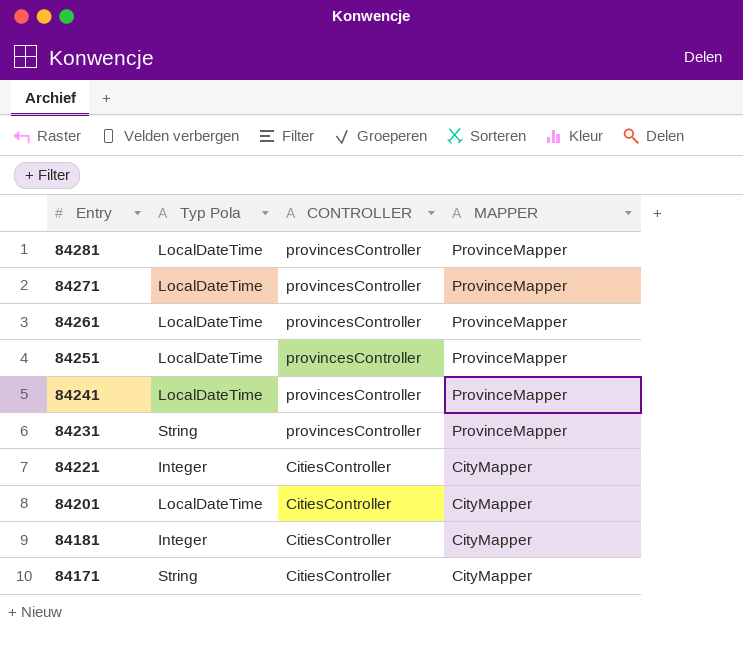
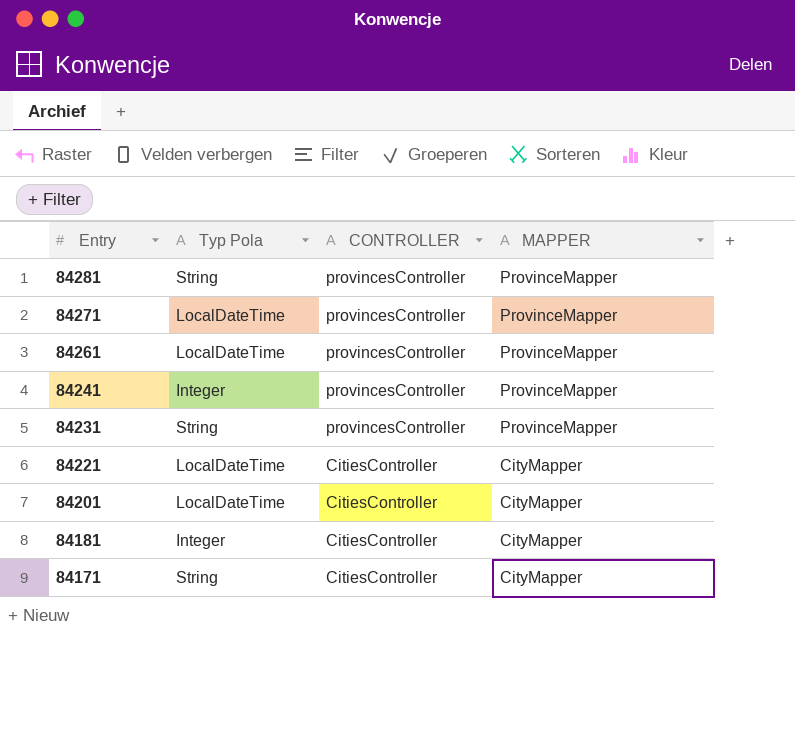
row 84251: LocalDateTime | provincesController | ProvinceMapper -> none
84281 | Typ Pola: LocalDateTime -> String
84241 | Typ Pola: LocalDateTime -> Integer
84221 | Typ Pola: Integer -> LocalDateTime

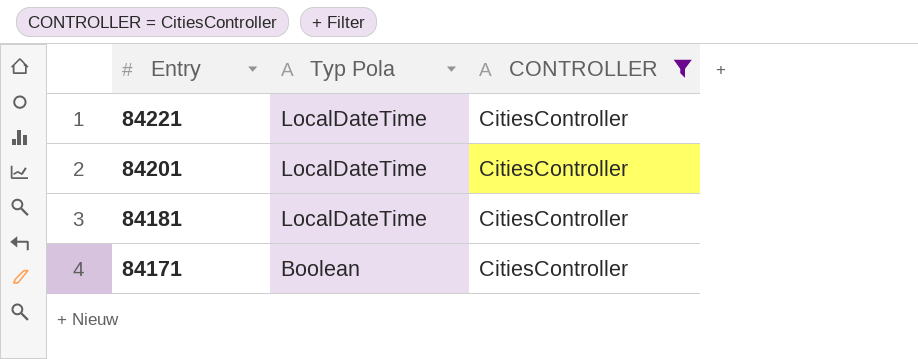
filter: none -> CONTROLLER = CitiesController
column MAPPER | position: 4 -> none
84181 | Typ Pola: Integer -> LocalDateTime
84171 | Typ Pola: String -> Boolean

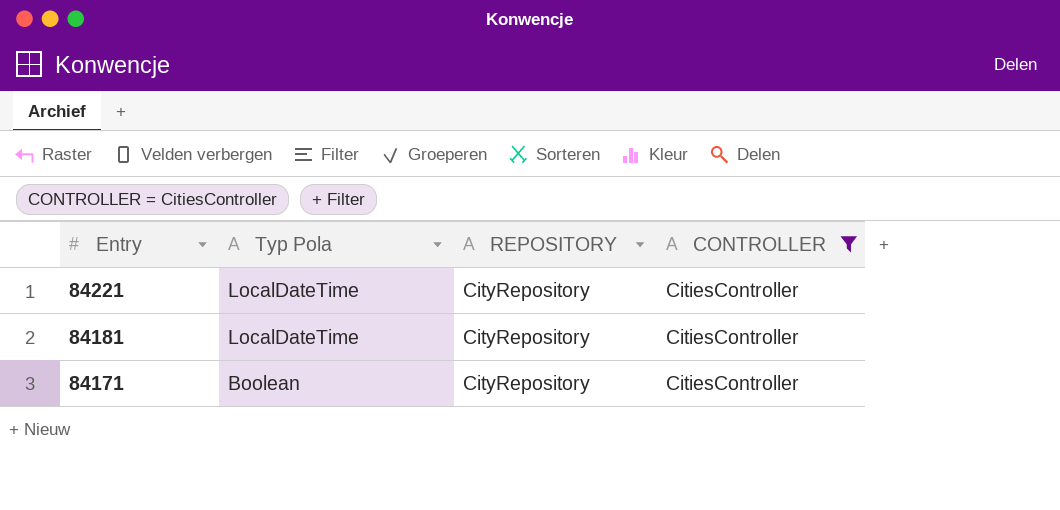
column REPOSITORY | position: none -> 3
row 84201: LocalDateTime | CitiesController -> none

